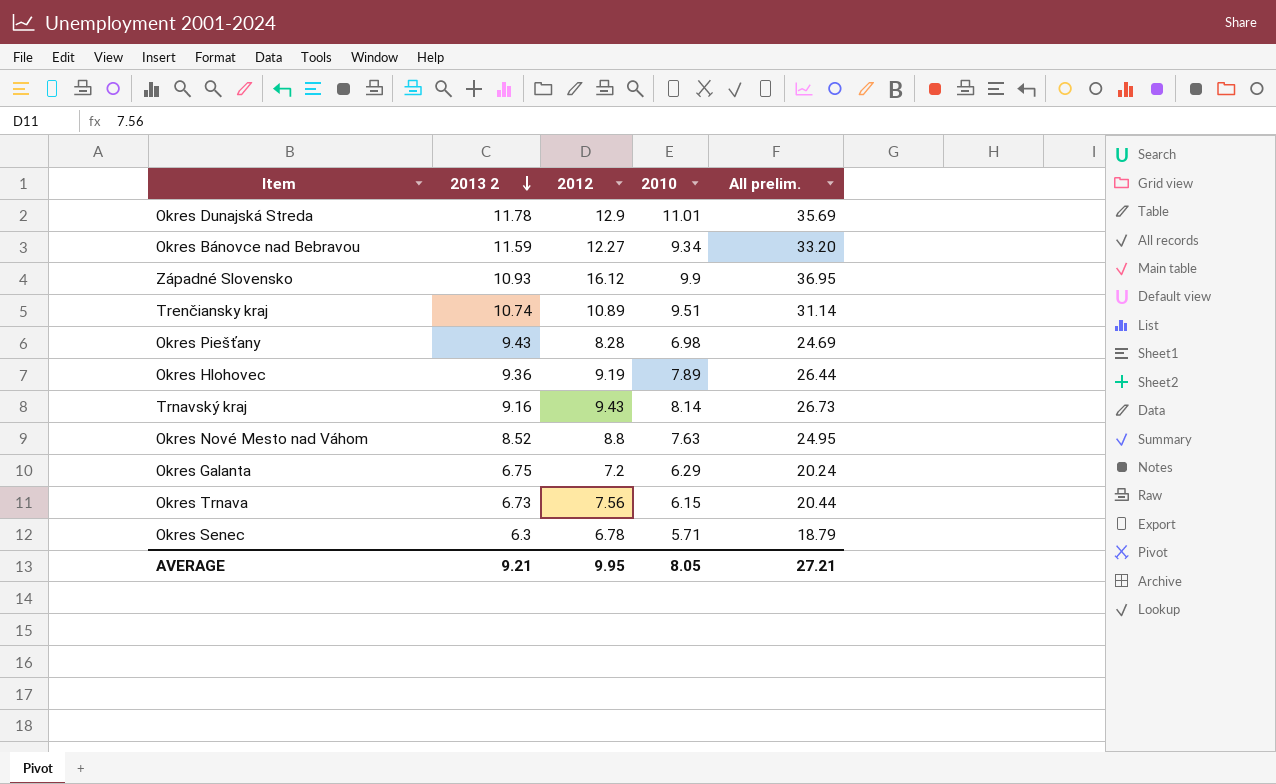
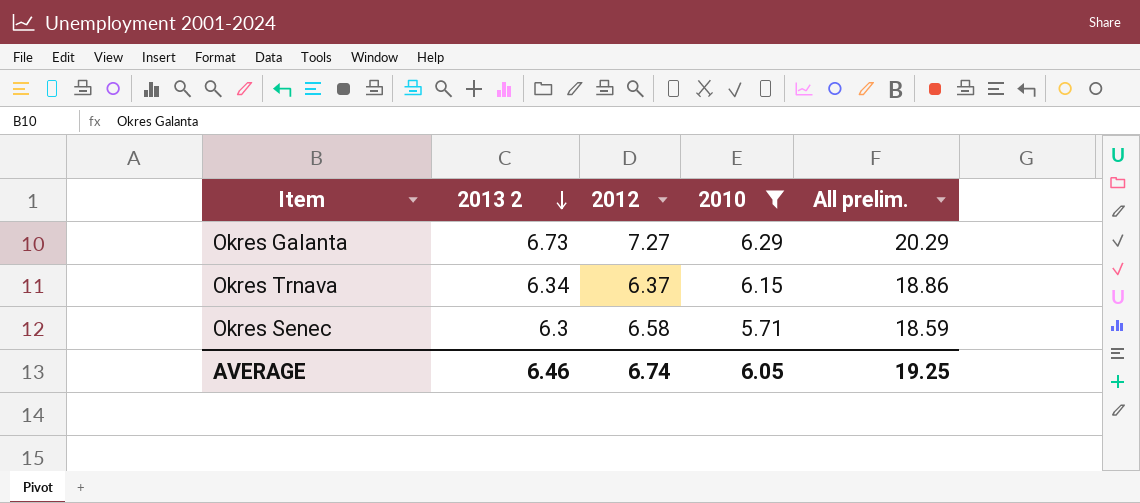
filter: none -> 2010 <= 6.29
Okres Galanta | 2013 2: 6.75 -> 6.73
Okres Galanta | 2012: 7.2 -> 7.27
Okres Galanta | All prelim.: 20.24 -> 20.29
Okres Trnava | 2013 2: 6.73 -> 6.34
Okres Trnava | 2012: 7.56 -> 6.37
Okres Trnava | All prelim.: 20.44 -> 18.86
Okres Senec | 2012: 6.78 -> 6.58
Okres Senec | All prelim.: 18.79 -> 18.59
AVERAGE | 2013 2: 9.21 -> 6.46
AVERAGE | 2012: 9.95 -> 6.74
AVERAGE | 2010: 8.05 -> 6.05
AVERAGE | All prelim.: 27.21 -> 19.25

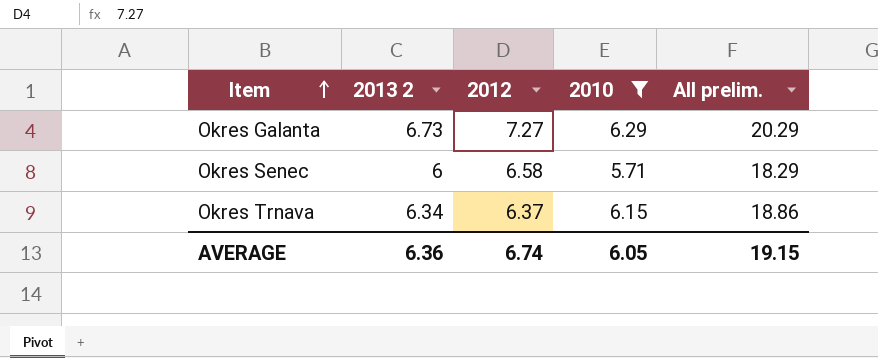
row order: 2013 2 descending -> Item ascending
Okres Senec | 2013 2: 6.3 -> 6
Okres Senec | All prelim.: 18.59 -> 18.29
AVERAGE | 2013 2: 6.46 -> 6.36
AVERAGE | All prelim.: 19.25 -> 19.15

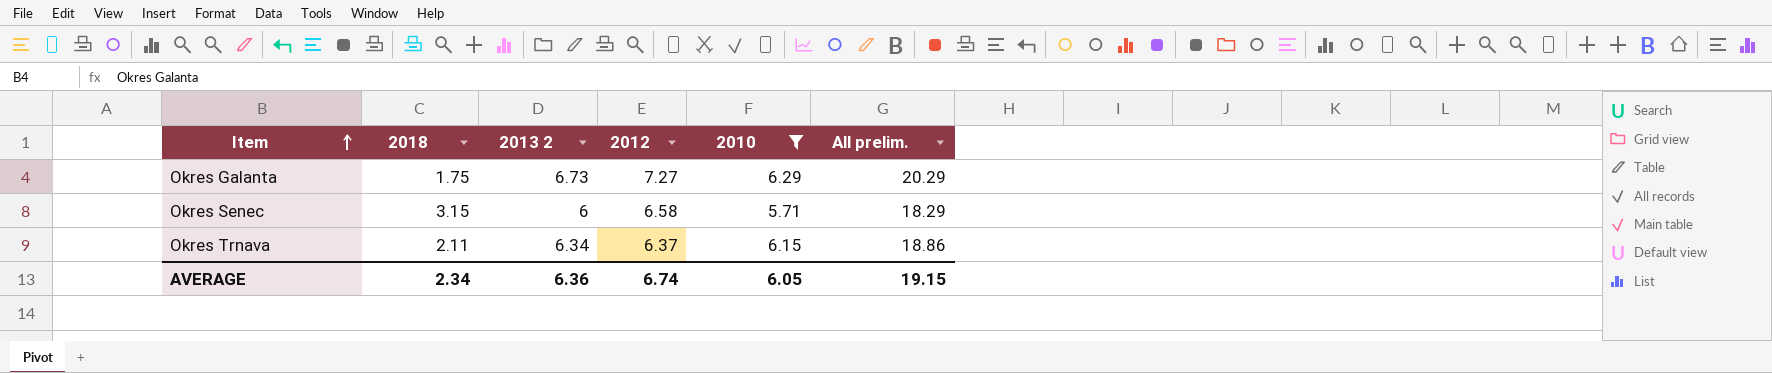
column 2018 | position: none -> 2

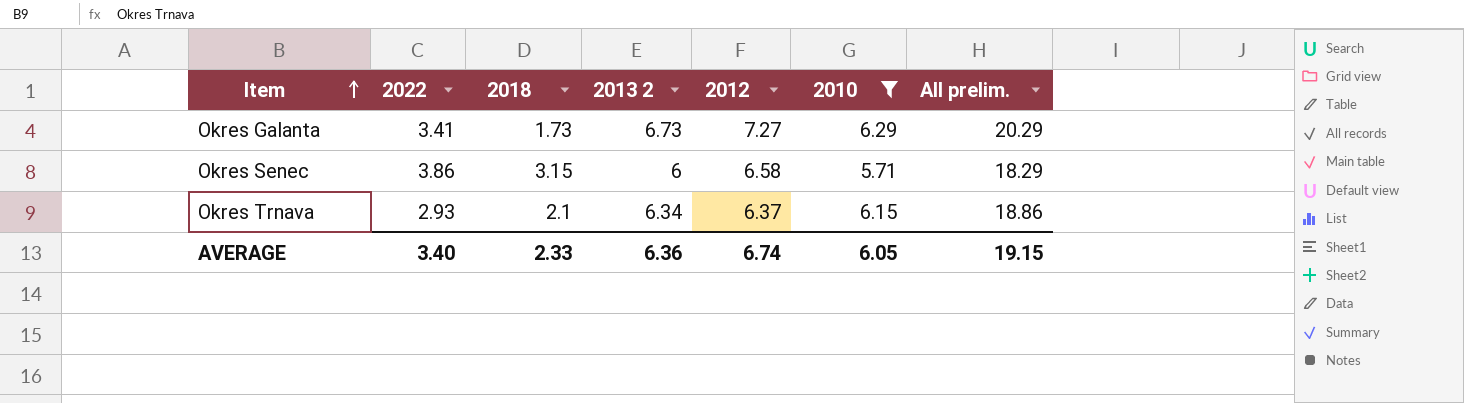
column 2022 | position: none -> 2
Okres Galanta | 2018: 1.75 -> 1.73
Okres Trnava | 2018: 2.11 -> 2.1
AVERAGE | 2018: 2.34 -> 2.33

